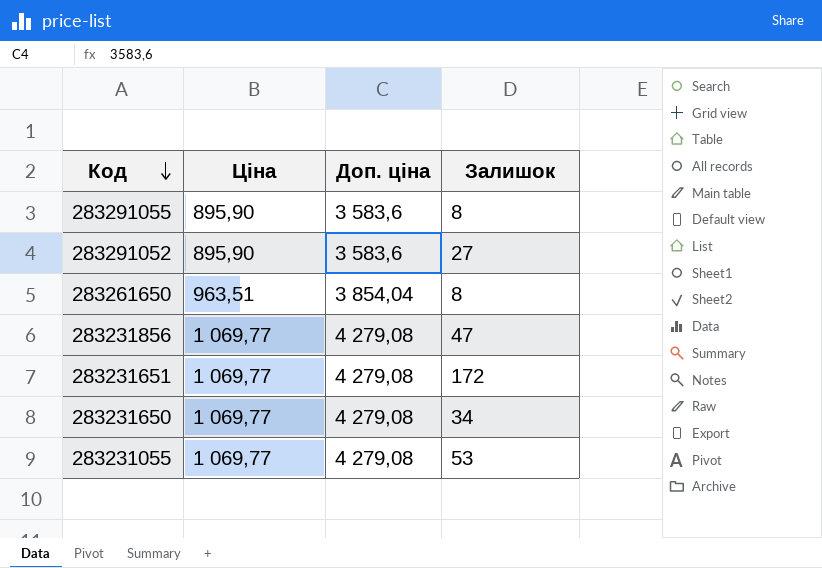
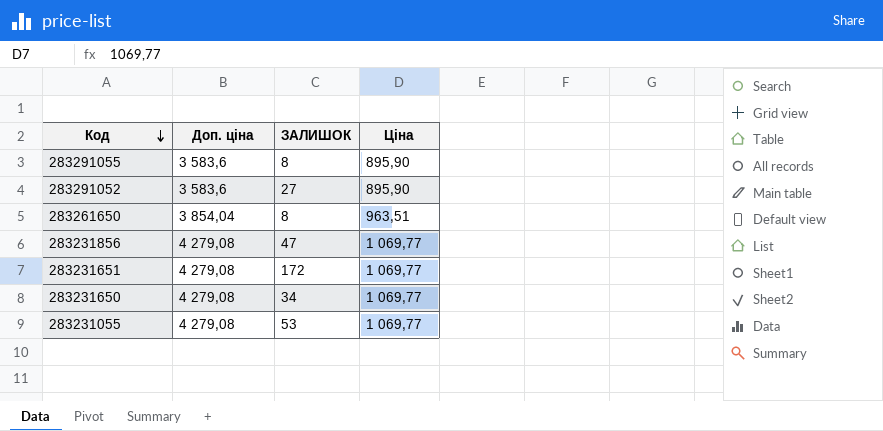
column name: Залишок -> ЗАЛИШОК
column Ціна | position: 2 -> 4

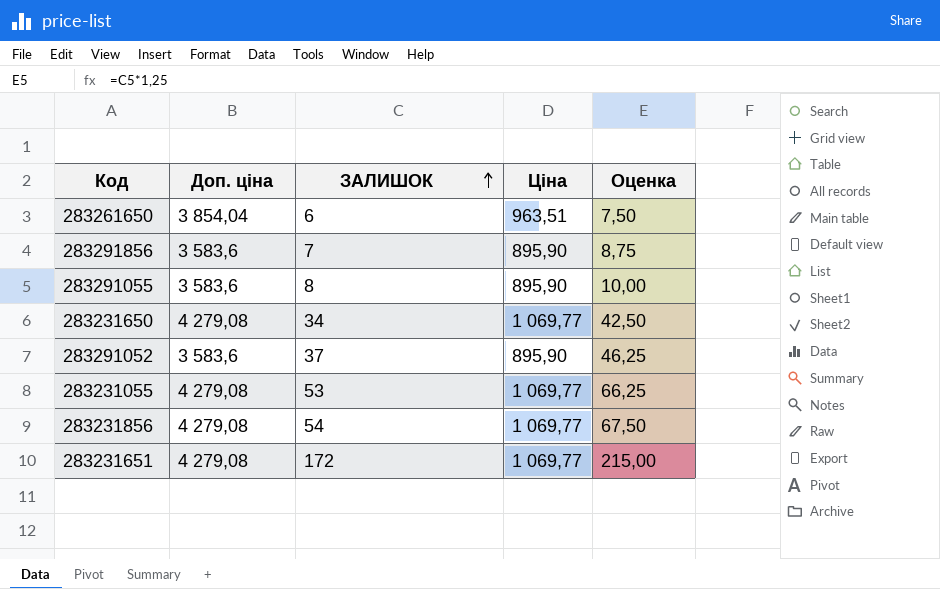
row order: Код descending -> ЗАЛИШОК ascending
column Оценка | formula: none -> [ЗАЛИШОК] * 1,25
283261650 | ЗАЛИШОК: 8 -> 6
row 283291856: none -> 3 583,6 | 7 | 895,90 | 8,75
283291052 | ЗАЛИШОК: 27 -> 37
283231856 | ЗАЛИШОК: 47 -> 54

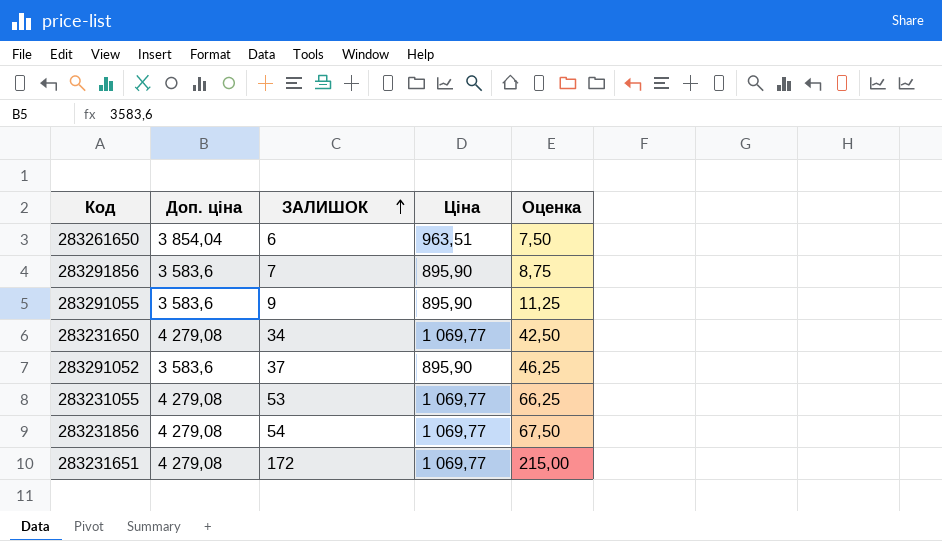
283291055 | ЗАЛИШОК: 8 -> 9
283291055 | Оценка: 10,00 -> 11,25

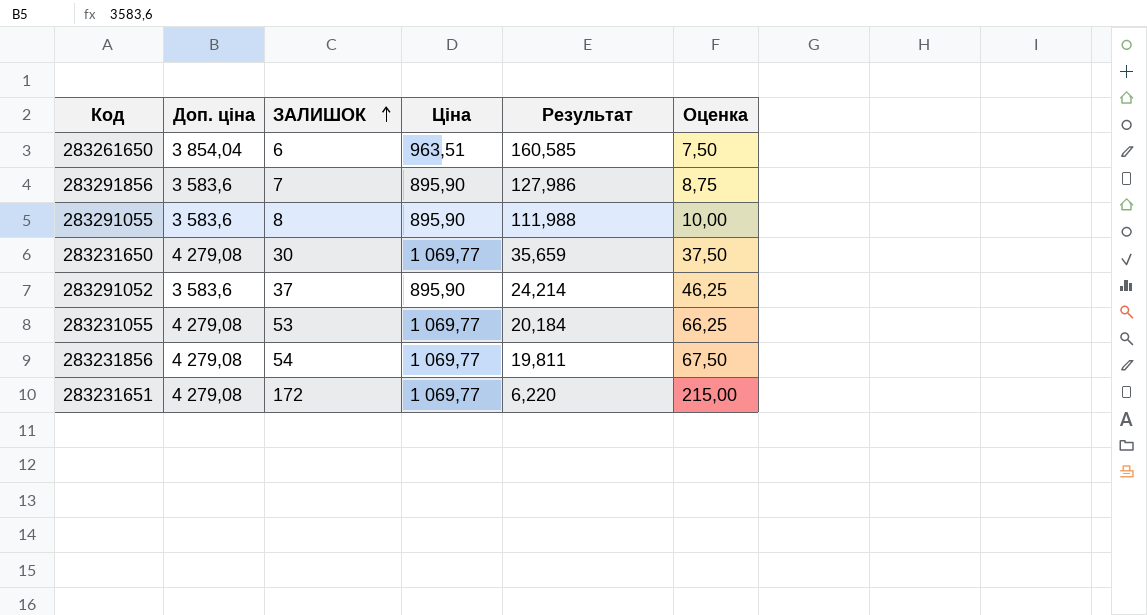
column Результат | formula: none -> [Ціна] / [ЗАЛИШОК]
283291055 | ЗАЛИШОК: 9 -> 8
283291055 | Оценка: 11,25 -> 10,00
283231650 | ЗАЛИШОК: 34 -> 30
283231650 | Оценка: 42,50 -> 37,50

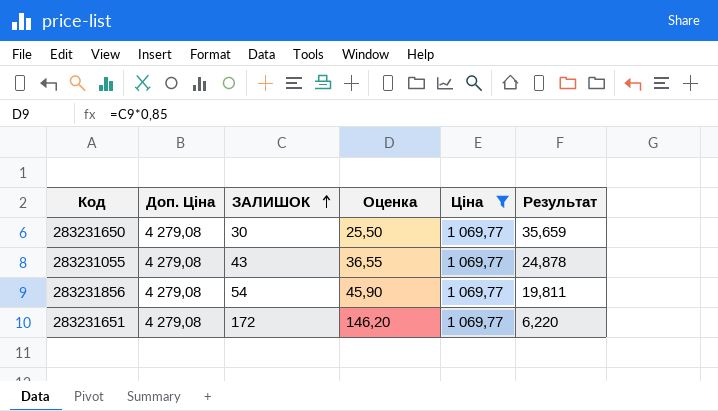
filter: none -> Ціна = 1 069,77
column name: Доп. ціна -> Доп. Ціна
column Оценка | formula: [ЗАЛИШОК] * 1,25 -> [ЗАЛИШОК] * 0,85
column Оценка | position: 6 -> 4
283231055 | ЗАЛИШОК: 53 -> 43
283231055 | Результат: 20,184 -> 24,878

